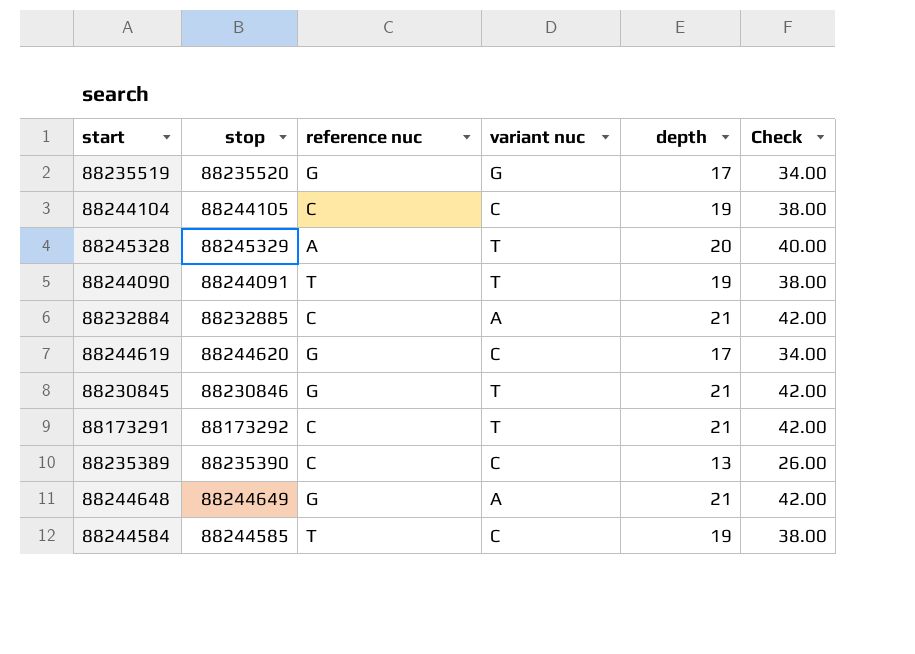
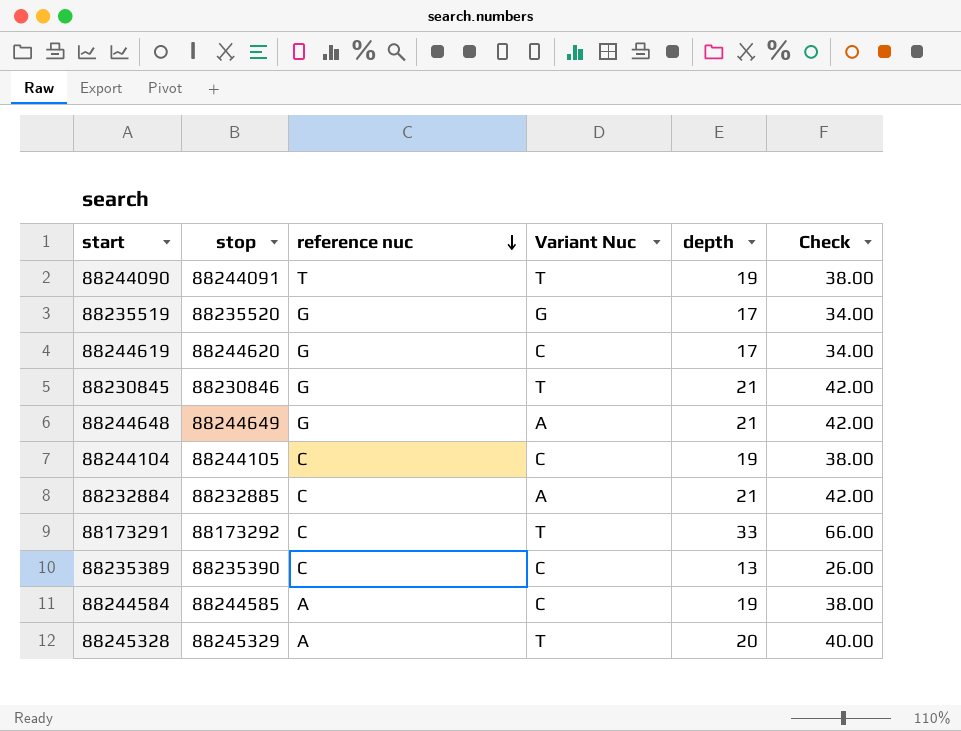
row order: none -> reference nuc descending
column name: variant nuc -> Variant Nuc
88173291 | depth: 21 -> 33
88173291 | Check: 42.00 -> 66.00
88244584 | reference nuc: T -> A

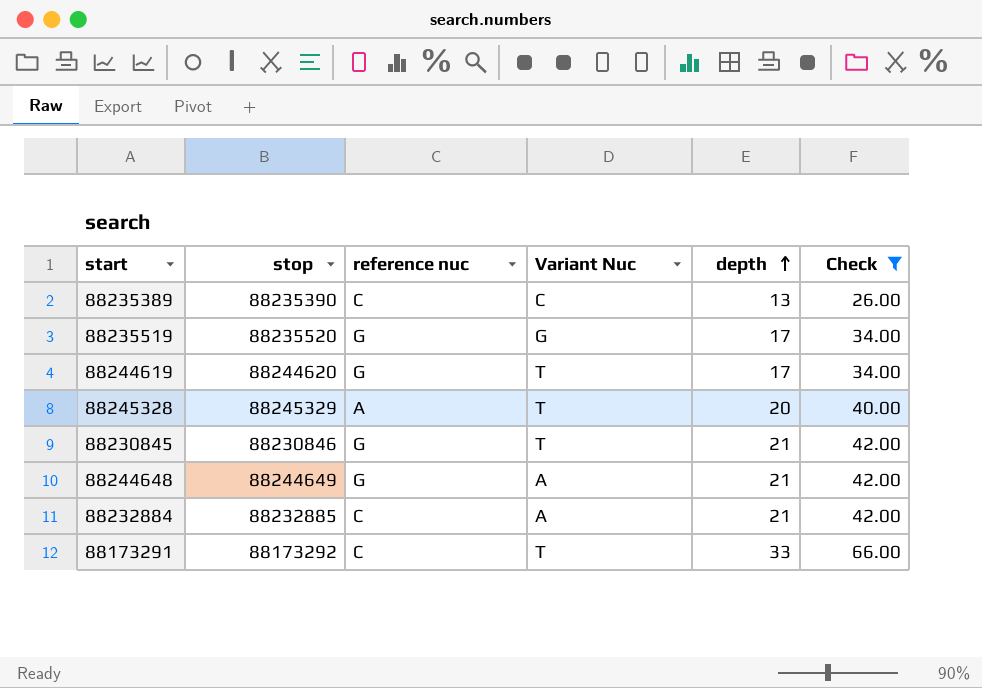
filter: none -> Check != 38.00
row order: reference nuc descending -> depth ascending
88244619 | Variant Nuc: C -> T

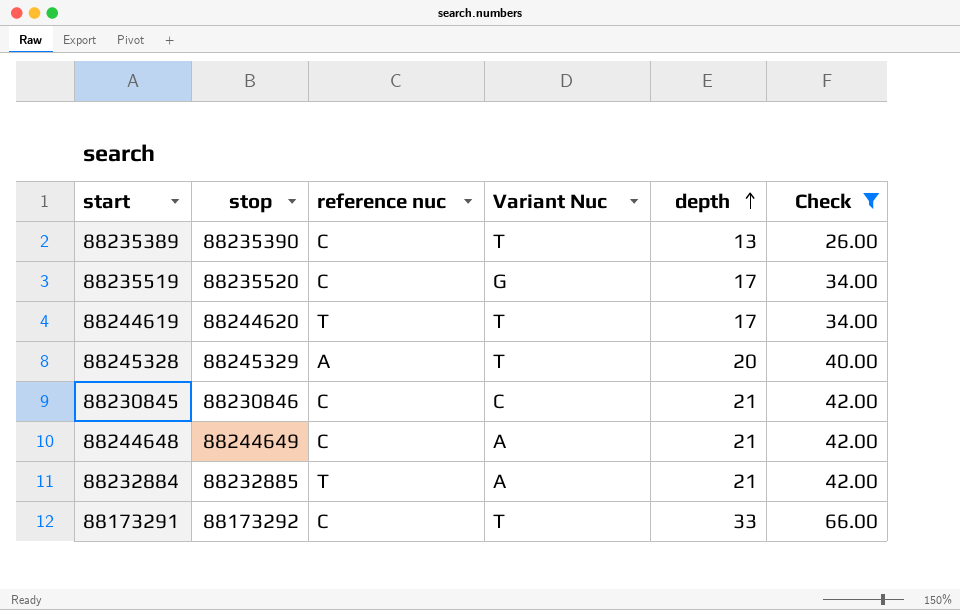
88235389 | Variant Nuc: C -> T
88235519 | reference nuc: G -> C
88244619 | reference nuc: G -> T
88230845 | reference nuc: G -> C
88230845 | Variant Nuc: T -> C
88244648 | reference nuc: G -> C
88232884 | reference nuc: C -> T

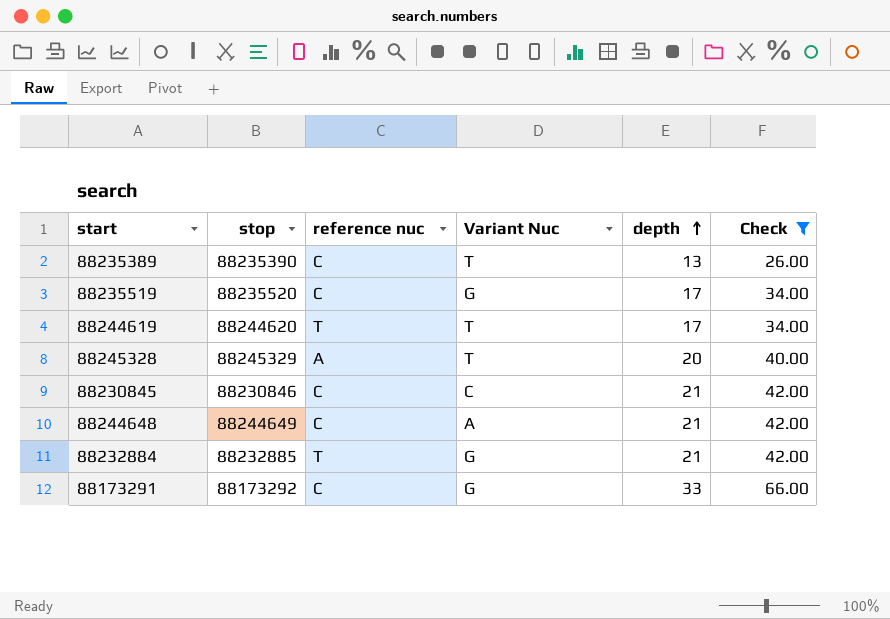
88232884 | Variant Nuc: A -> G
88173291 | Variant Nuc: T -> G

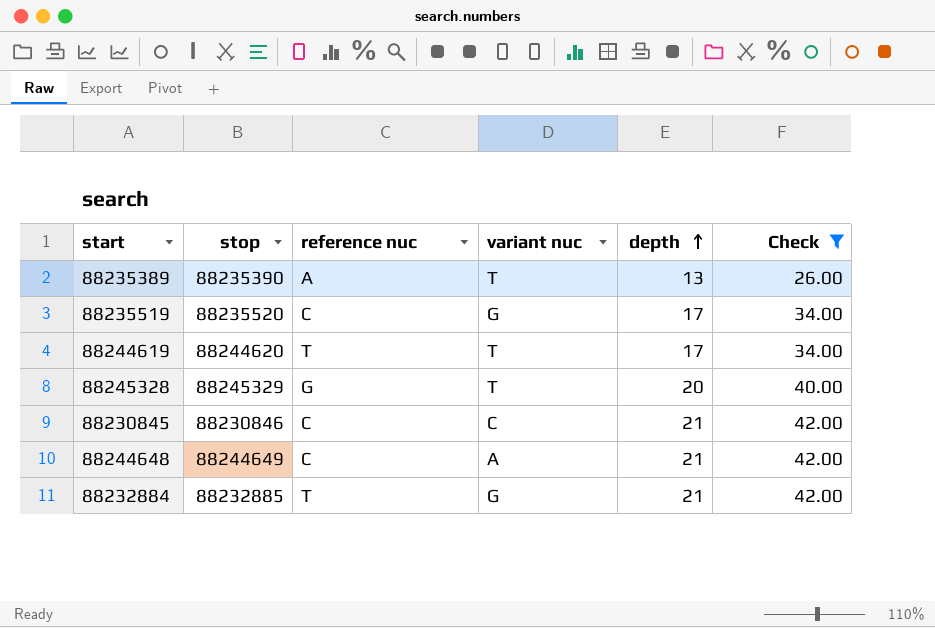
column name: Variant Nuc -> variant nuc
row 88173291: 88173292 | C | G | 33 | 66.00 -> none
88235389 | reference nuc: C -> A
88245328 | reference nuc: A -> G

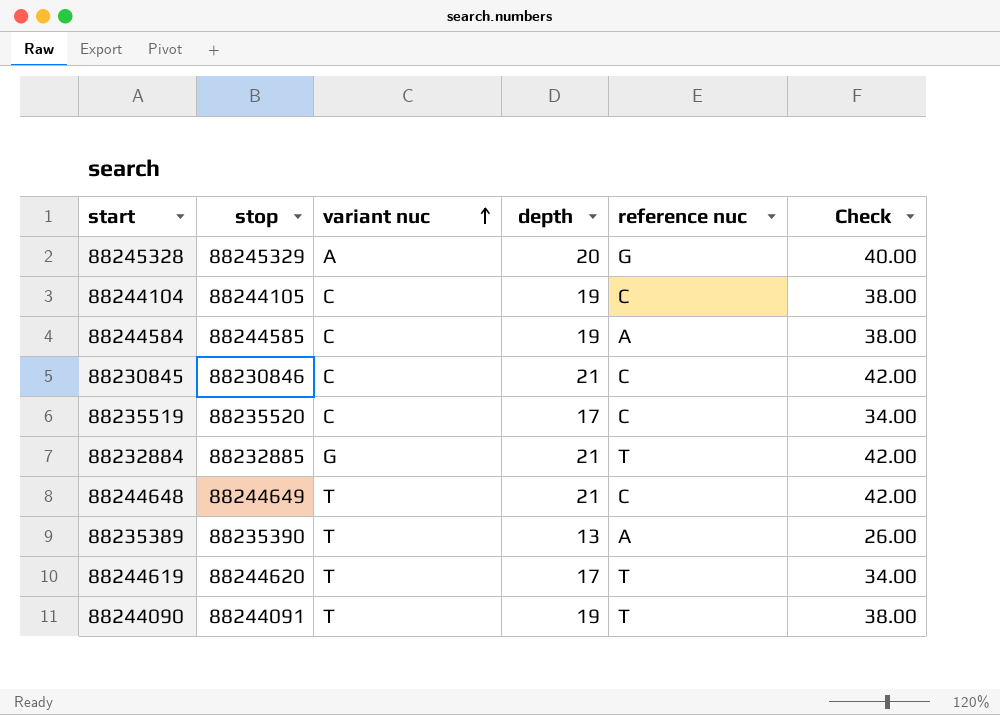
filter: Check != 38.00 -> none
row order: depth ascending -> variant nuc ascending
column reference nuc | position: 3 -> 5
88245328 | variant nuc: T -> A
88235519 | variant nuc: G -> C
88244648 | variant nuc: A -> T

